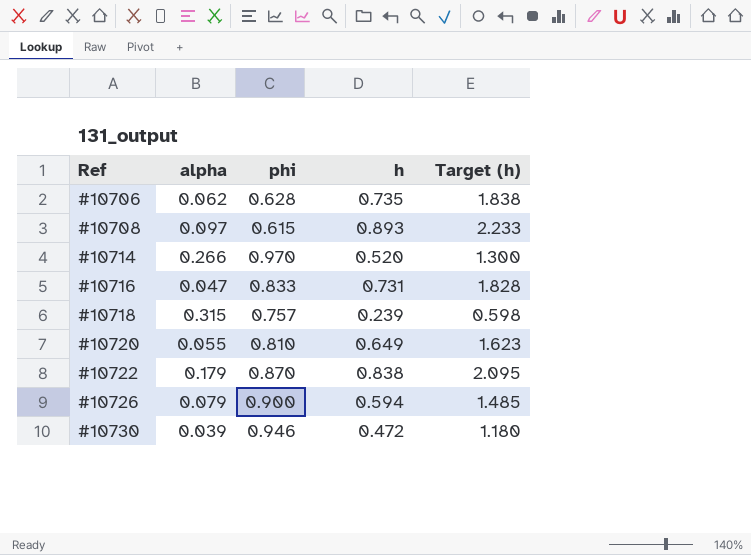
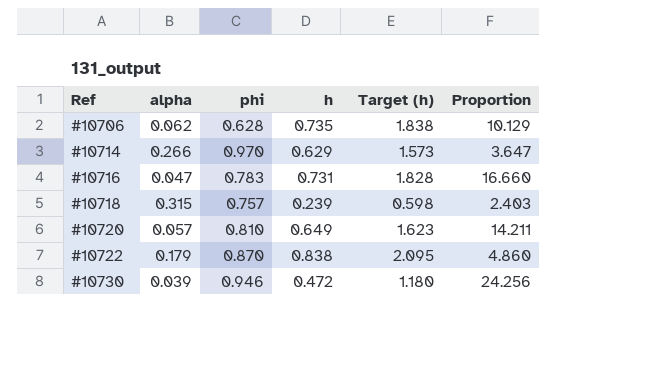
column Proportion | formula: none -> [phi] / [alpha]
row #10708: 0.097 | 0.615 | 0.893 | 2.233 -> none
row #10726: 0.079 | 0.900 | 0.594 | 1.485 -> none
#10714 | h: 0.520 -> 0.629
#10714 | Target (h): 1.300 -> 1.573
#10716 | phi: 0.833 -> 0.783
#10720 | alpha: 0.055 -> 0.057

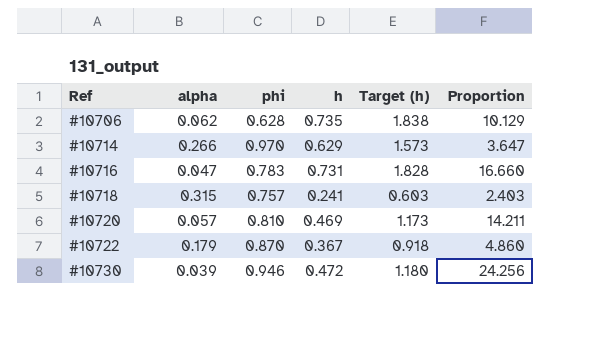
#10718 | h: 0.239 -> 0.241
#10718 | Target (h): 0.598 -> 0.603
#10720 | h: 0.649 -> 0.469
#10720 | Target (h): 1.623 -> 1.173
#10722 | h: 0.838 -> 0.367
#10722 | Target (h): 2.095 -> 0.918

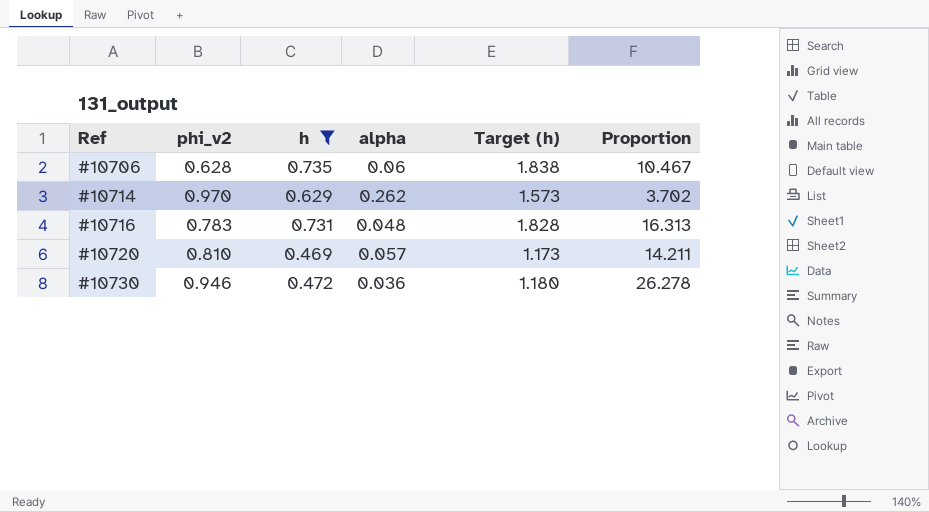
filter: none -> h >= 0.469
column name: phi -> phi_v2
column alpha | position: 2 -> 4
#10706 | alpha: 0.062 -> 0.06
#10706 | Proportion: 10.129 -> 10.467
#10714 | alpha: 0.266 -> 0.262
#10714 | Proportion: 3.647 -> 3.702
#10716 | alpha: 0.047 -> 0.048
#10716 | Proportion: 16.660 -> 16.313
#10730 | alpha: 0.039 -> 0.036
#10730 | Proportion: 24.256 -> 26.278

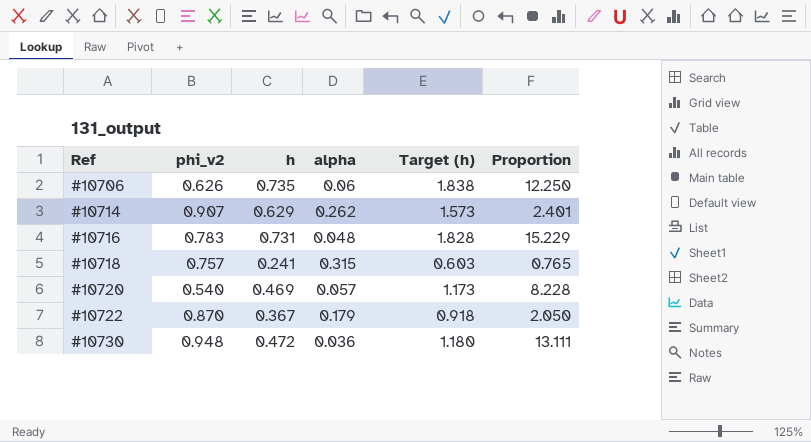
filter: h >= 0.469 -> none
column Proportion | formula: [phi_v2] / [alpha] -> [h] / [alpha]
#10706 | phi_v2: 0.628 -> 0.626
#10714 | phi_v2: 0.970 -> 0.907
#10720 | phi_v2: 0.810 -> 0.540
#10730 | phi_v2: 0.946 -> 0.948

